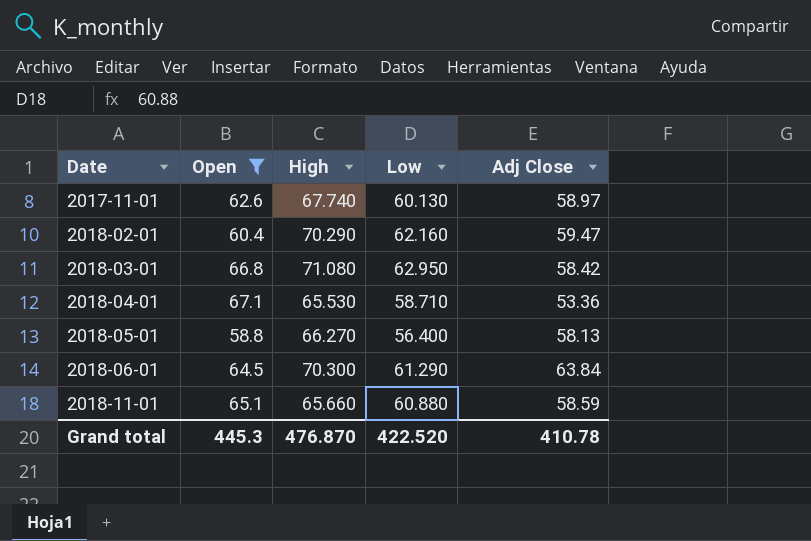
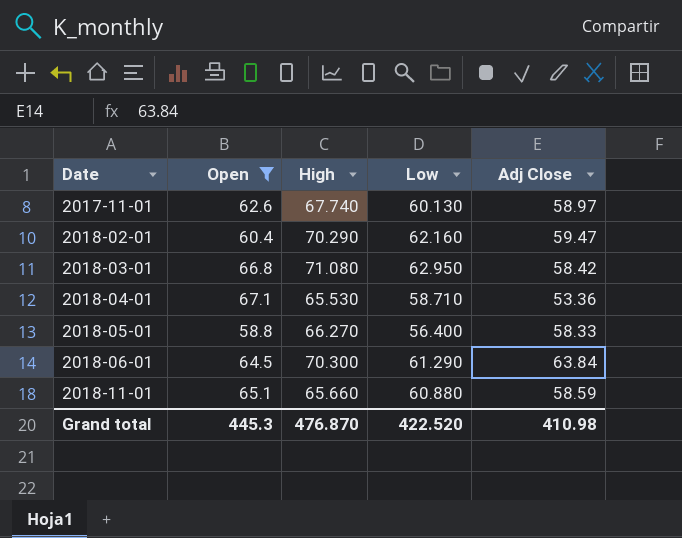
2018-05-01 | Adj Close: 58.13 -> 58.33
Grand total | Adj Close: 410.78 -> 410.98

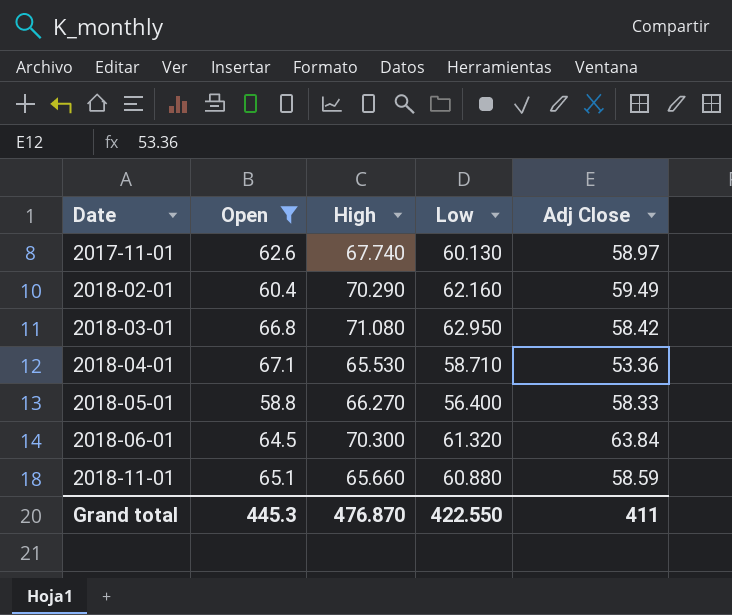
2018-02-01 | Adj Close: 59.47 -> 59.49
2018-06-01 | Low: 61.290 -> 61.320
Grand total | Low: 422.520 -> 422.550
Grand total | Adj Close: 410.98 -> 411

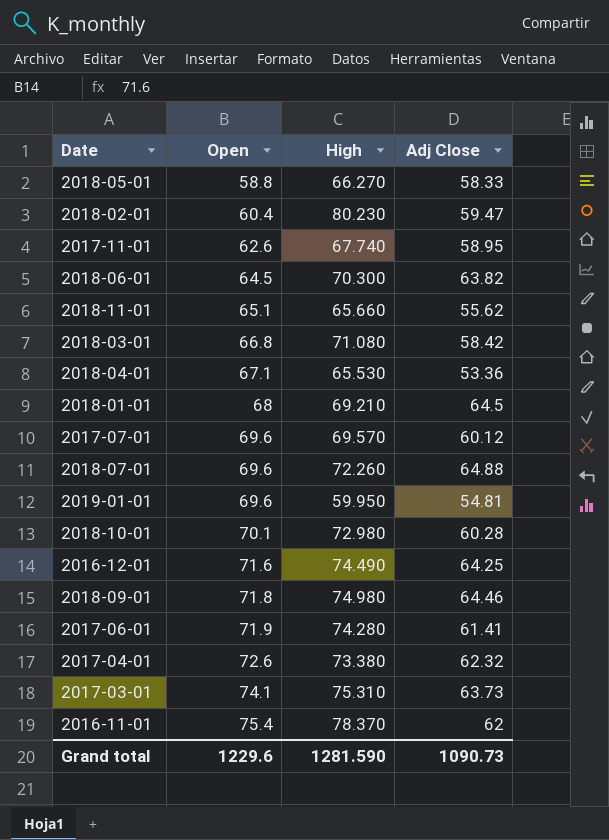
filter: Open <= 67.1 -> none
row order: Date ascending -> Open ascending
column Low | position: 4 -> none
2018-02-01 | High: 70.290 -> 80.230
2018-02-01 | Adj Close: 59.49 -> 59.47
2017-11-01 | Adj Close: 58.97 -> 58.95
2018-06-01 | Adj Close: 63.84 -> 63.82
2018-11-01 | Adj Close: 58.59 -> 55.62
Grand total | Open: 445.3 -> 1229.6
Grand total | High: 476.870 -> 1281.590
Grand total | Adj Close: 411 -> 1090.73

